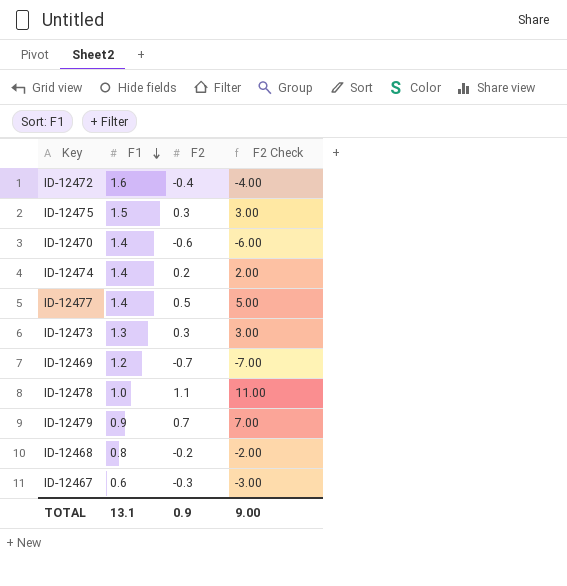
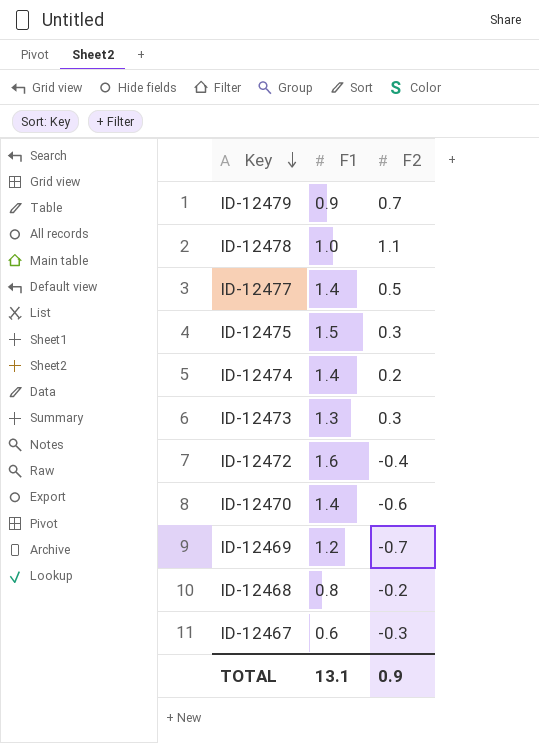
row order: F1 descending -> Key descending
column F2 Check | formula: [F2] * 10 -> none

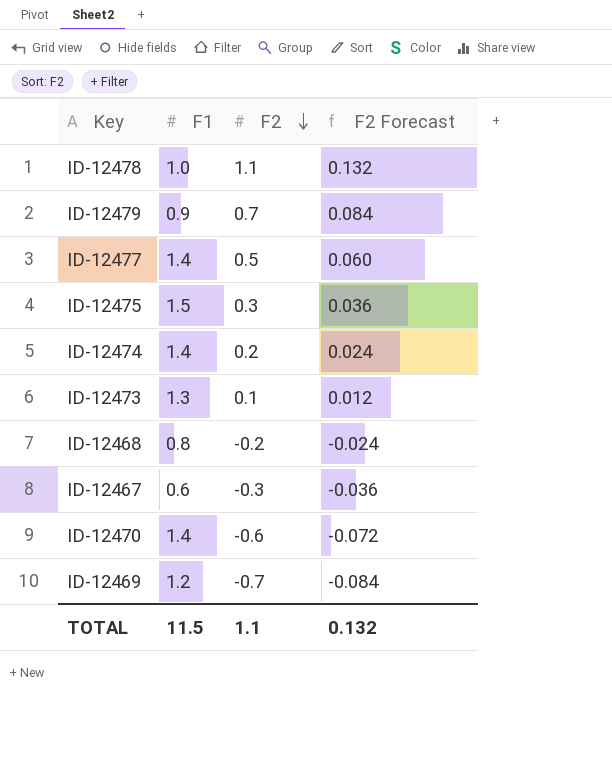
row order: Key descending -> F2 descending
column F2 Forecast | formula: none -> [F2] * 0.12
row ID-12472: 1.6 | -0.4 -> none
ID-12473 | F2: 0.3 -> 0.1
TOTAL | F1: 13.1 -> 11.5
TOTAL | F2: 0.9 -> 1.1

